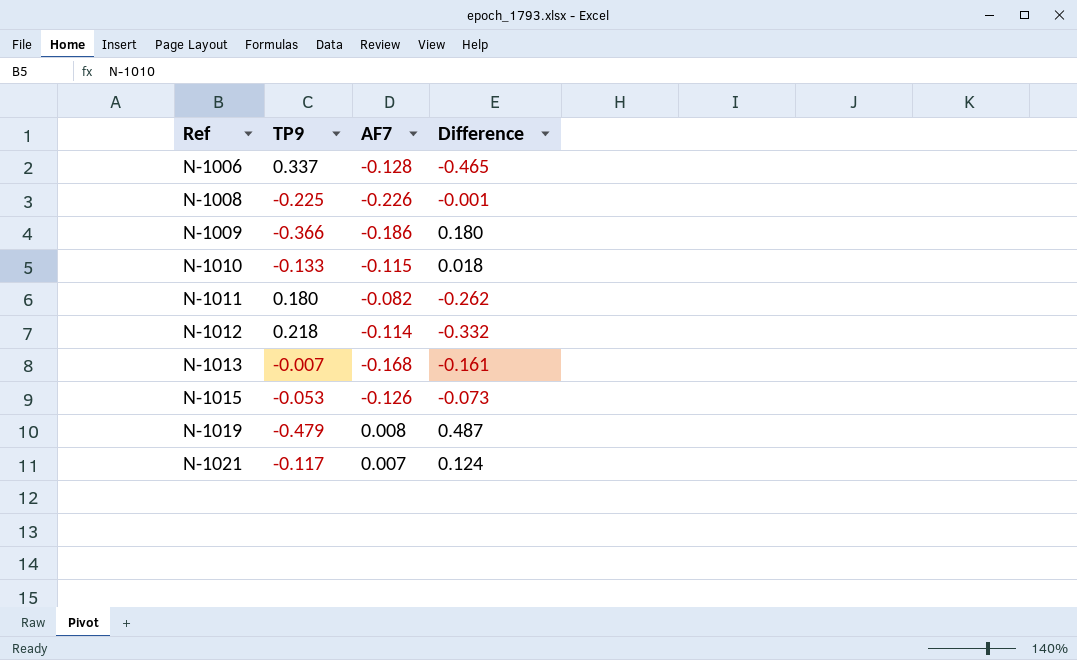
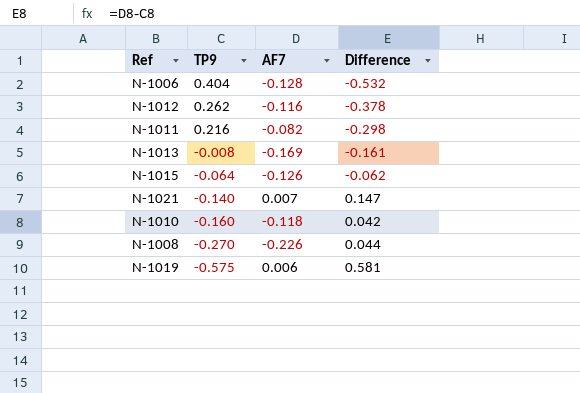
row order: Ref ascending -> TP9 descending
row N-1009: -0.366 | -0.186 | 0.180 -> none
N-1006 | TP9: 0.337 -> 0.404
N-1006 | Difference: -0.465 -> -0.532
N-1012 | TP9: 0.218 -> 0.262
N-1012 | AF7: -0.114 -> -0.116
N-1012 | Difference: -0.332 -> -0.378
N-1011 | TP9: 0.180 -> 0.216
N-1011 | Difference: -0.262 -> -0.298
N-1013 | TP9: -0.007 -> -0.008
N-1013 | AF7: -0.168 -> -0.169
N-1015 | TP9: -0.053 -> -0.064
N-1015 | Difference: -0.073 -> -0.062
N-1021 | TP9: -0.117 -> -0.140
N-1021 | Difference: 0.124 -> 0.147
N-1010 | TP9: -0.133 -> -0.160
N-1010 | AF7: -0.115 -> -0.118
N-1010 | Difference: 0.018 -> 0.042
N-1008 | TP9: -0.225 -> -0.270
N-1008 | Difference: -0.001 -> 0.044
N-1019 | TP9: -0.479 -> -0.575
N-1019 | AF7: 0.008 -> 0.006
N-1019 | Difference: 0.487 -> 0.581

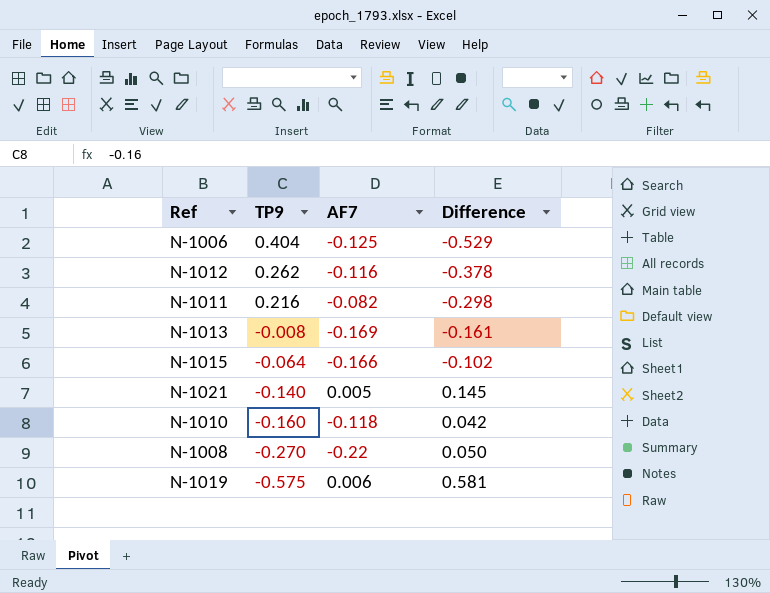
N-1006 | AF7: -0.128 -> -0.125
N-1006 | Difference: -0.532 -> -0.529
N-1015 | AF7: -0.126 -> -0.166
N-1015 | Difference: -0.062 -> -0.102
N-1021 | AF7: 0.007 -> 0.005
N-1021 | Difference: 0.147 -> 0.145
N-1008 | AF7: -0.226 -> -0.22
N-1008 | Difference: 0.044 -> 0.050

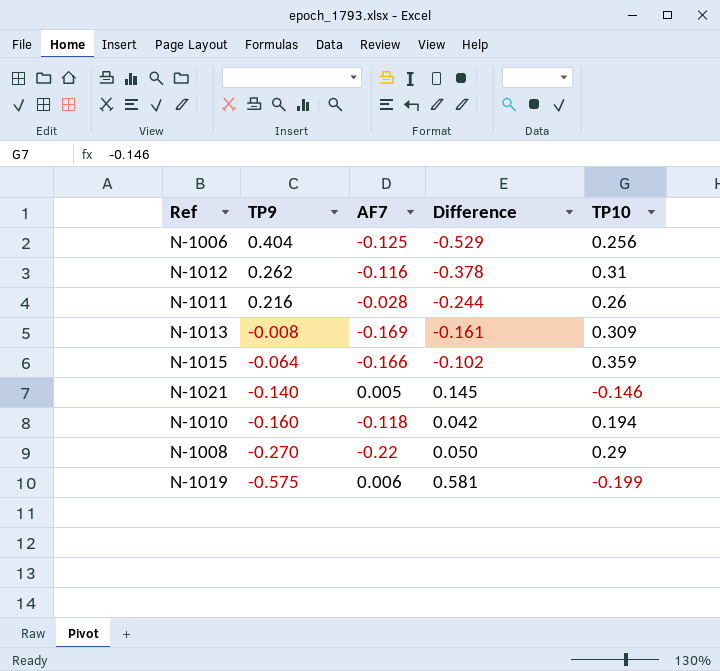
column TP10 | position: none -> 5
N-1011 | AF7: -0.082 -> -0.028
N-1011 | Difference: -0.298 -> -0.244

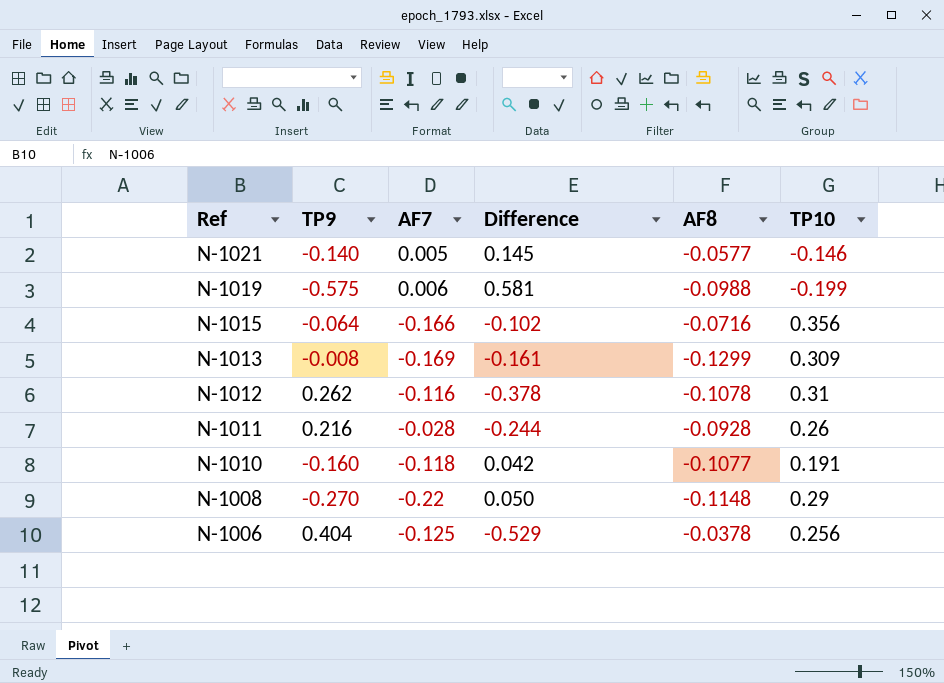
row order: TP9 descending -> Ref descending
column AF8 | position: none -> 5
N-1015 | TP10: 0.359 -> 0.356
N-1010 | TP10: 0.194 -> 0.191

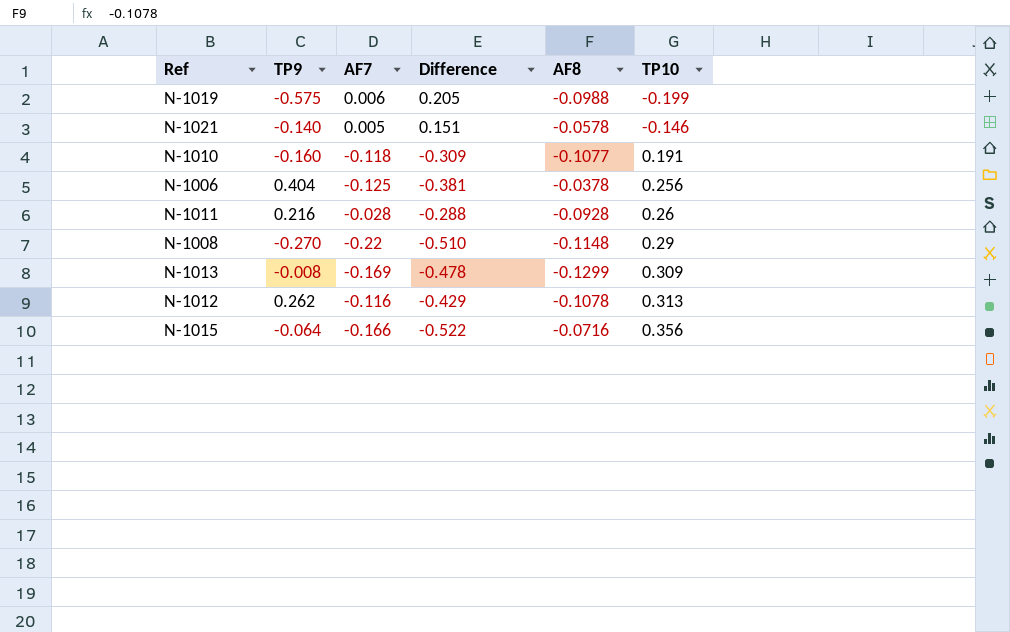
row order: Ref descending -> TP10 ascending
column Difference | formula: [AF7] - [TP9] -> [AF7] - [TP10]
N-1021 | AF8: -0.0577 -> -0.0578
N-1012 | TP10: 0.31 -> 0.313

